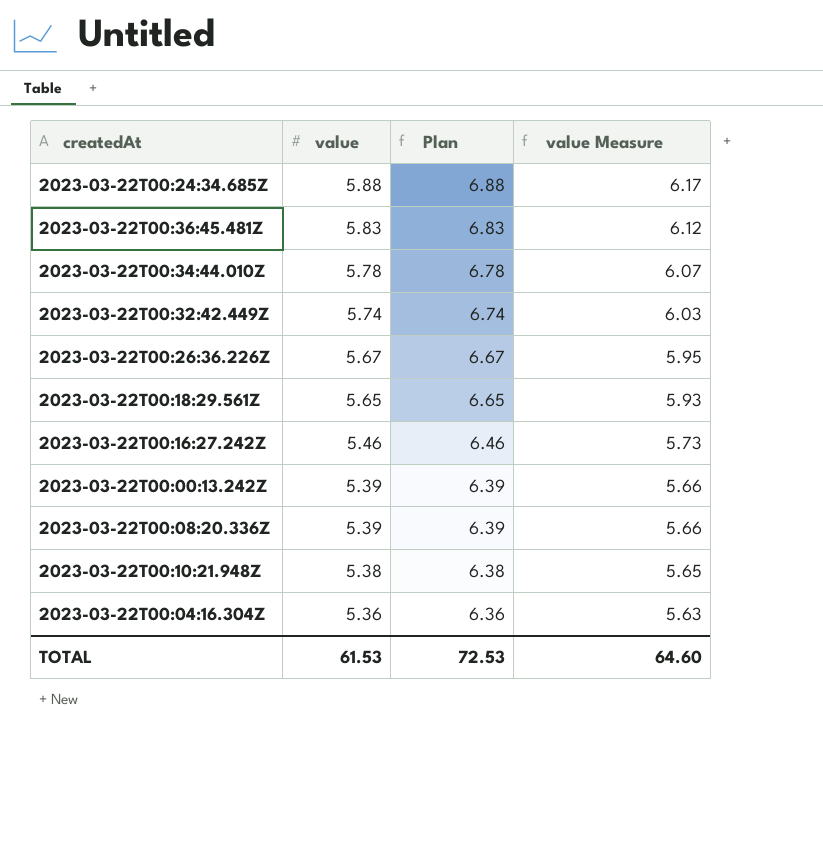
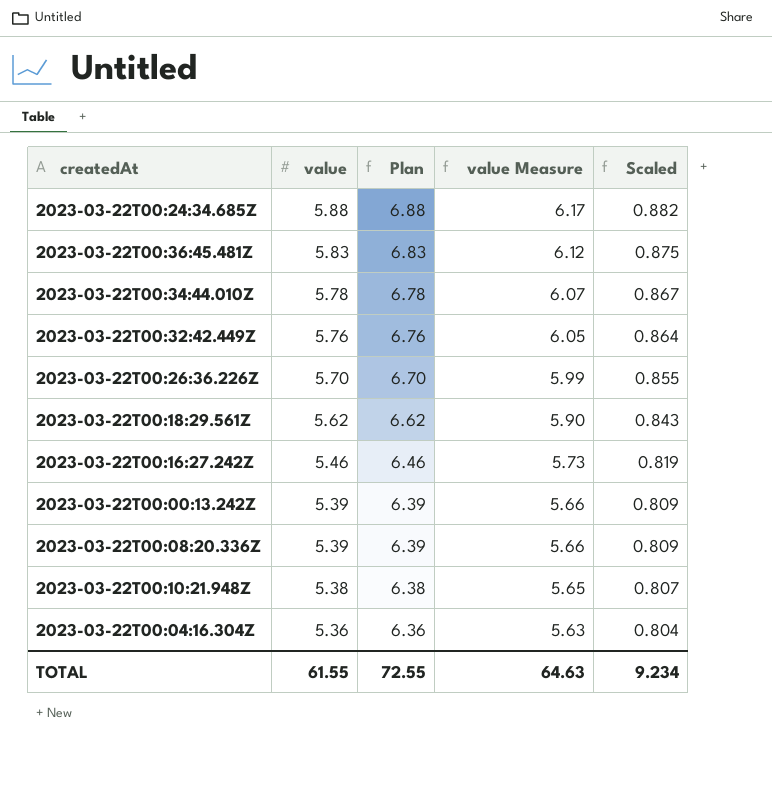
column Scaled | formula: none -> [value] * 0.15
2023-03-22T00:32:42.449Z | value: 5.74 -> 5.76
2023-03-22T00:32:42.449Z | Plan: 6.74 -> 6.76
2023-03-22T00:32:42.449Z | value Measure: 6.03 -> 6.05
2023-03-22T00:26:36.226Z | value: 5.67 -> 5.70
2023-03-22T00:26:36.226Z | Plan: 6.67 -> 6.70
2023-03-22T00:26:36.226Z | value Measure: 5.95 -> 5.99
2023-03-22T00:18:29.561Z | value: 5.65 -> 5.62
2023-03-22T00:18:29.561Z | Plan: 6.65 -> 6.62
2023-03-22T00:18:29.561Z | value Measure: 5.93 -> 5.90
TOTAL | value: 61.53 -> 61.55
TOTAL | Plan: 72.53 -> 72.55
TOTAL | value Measure: 64.60 -> 64.63

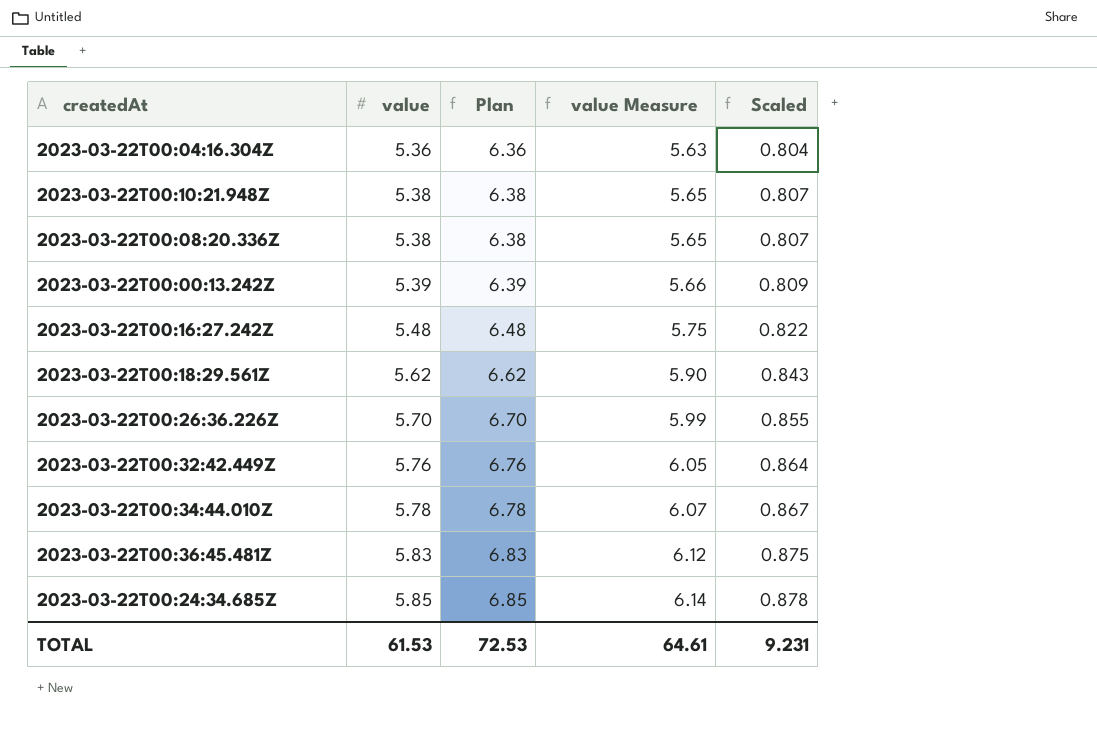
row order: value descending -> value ascending
2023-03-22T00:08:20.336Z | value: 5.39 -> 5.38
2023-03-22T00:08:20.336Z | Plan: 6.39 -> 6.38
2023-03-22T00:08:20.336Z | value Measure: 5.66 -> 5.65
2023-03-22T00:08:20.336Z | Scaled: 0.809 -> 0.807
2023-03-22T00:16:27.242Z | value: 5.46 -> 5.48
2023-03-22T00:16:27.242Z | Plan: 6.46 -> 6.48
2023-03-22T00:16:27.242Z | value Measure: 5.73 -> 5.75
2023-03-22T00:16:27.242Z | Scaled: 0.819 -> 0.822
2023-03-22T00:24:34.685Z | value: 5.88 -> 5.85
2023-03-22T00:24:34.685Z | Plan: 6.88 -> 6.85
2023-03-22T00:24:34.685Z | value Measure: 6.17 -> 6.14
2023-03-22T00:24:34.685Z | Scaled: 0.882 -> 0.878
TOTAL | value: 61.55 -> 61.53
TOTAL | Plan: 72.55 -> 72.53
TOTAL | value Measure: 64.63 -> 64.61
TOTAL | Scaled: 9.234 -> 9.231

